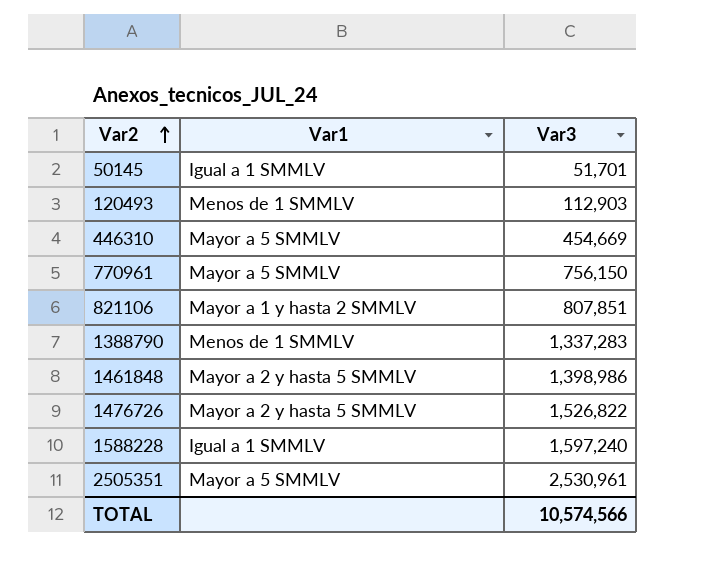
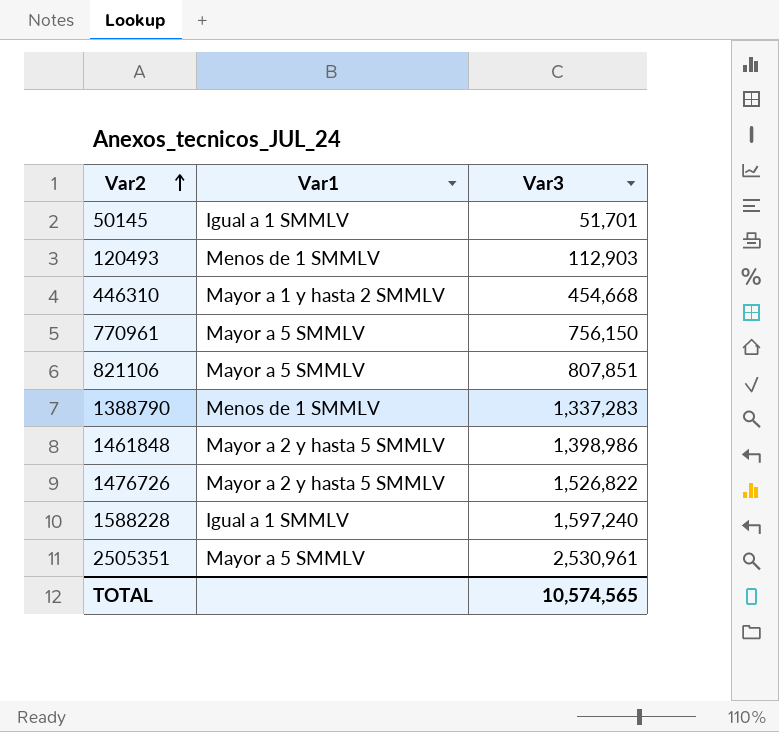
446310 | Var1: Mayor a 5 SMMLV -> Mayor a 1 y hasta 2 SMMLV
446310 | Var3: 454,669 -> 454,668
821106 | Var1: Mayor a 1 y hasta 2 SMMLV -> Mayor a 5 SMMLV
TOTAL | Var3: 10,574,566 -> 10,574,565

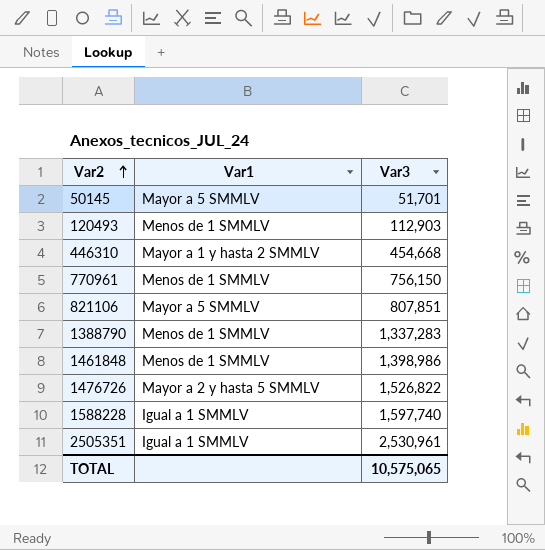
50145 | Var1: Igual a 1 SMMLV -> Mayor a 5 SMMLV
770961 | Var1: Mayor a 5 SMMLV -> Menos de 1 SMMLV
1461848 | Var1: Mayor a 2 y hasta 5 SMMLV -> Menos de 1 SMMLV
1588228 | Var3: 1,597,240 -> 1,597,740
2505351 | Var1: Mayor a 5 SMMLV -> Igual a 1 SMMLV
TOTAL | Var3: 10,574,565 -> 10,575,065

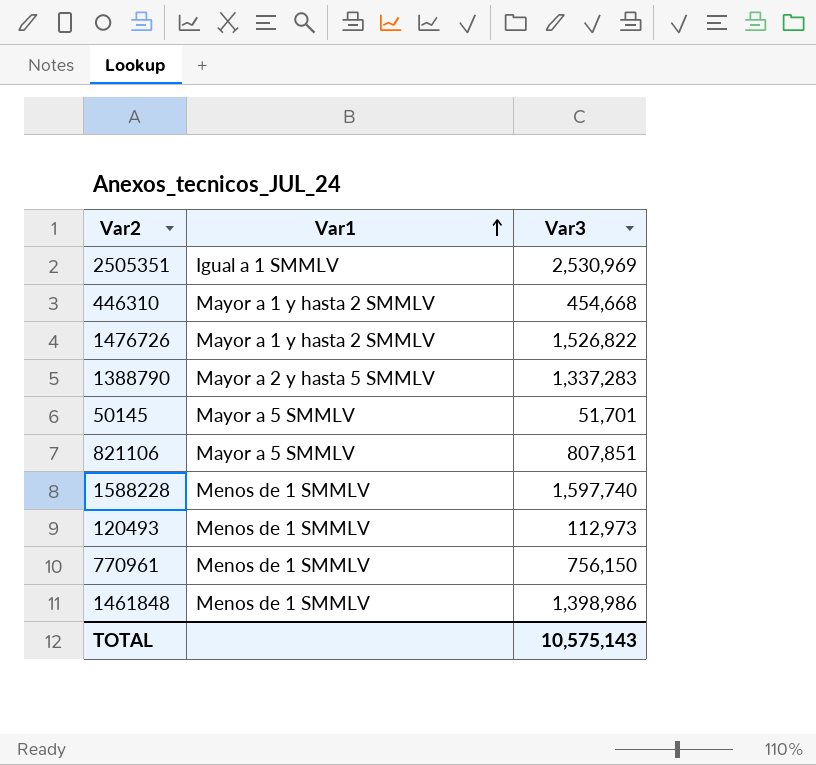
row order: Var2 ascending -> Var1 ascending
2505351 | Var3: 2,530,961 -> 2,530,969
1476726 | Var1: Mayor a 2 y hasta 5 SMMLV -> Mayor a 1 y hasta 2 SMMLV
1388790 | Var1: Menos de 1 SMMLV -> Mayor a 2 y hasta 5 SMMLV
1588228 | Var1: Igual a 1 SMMLV -> Menos de 1 SMMLV
120493 | Var3: 112,903 -> 112,973
TOTAL | Var3: 10,575,065 -> 10,575,143

